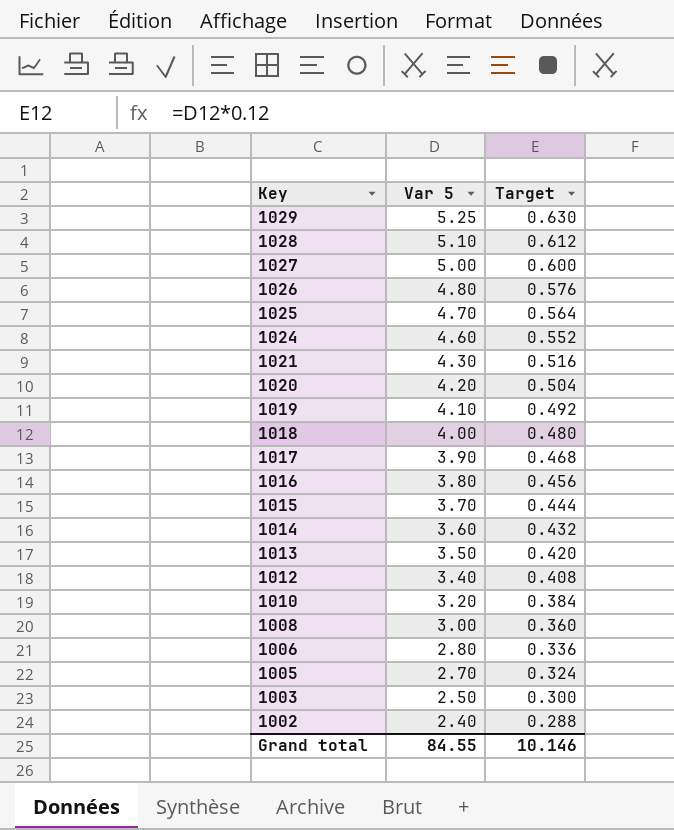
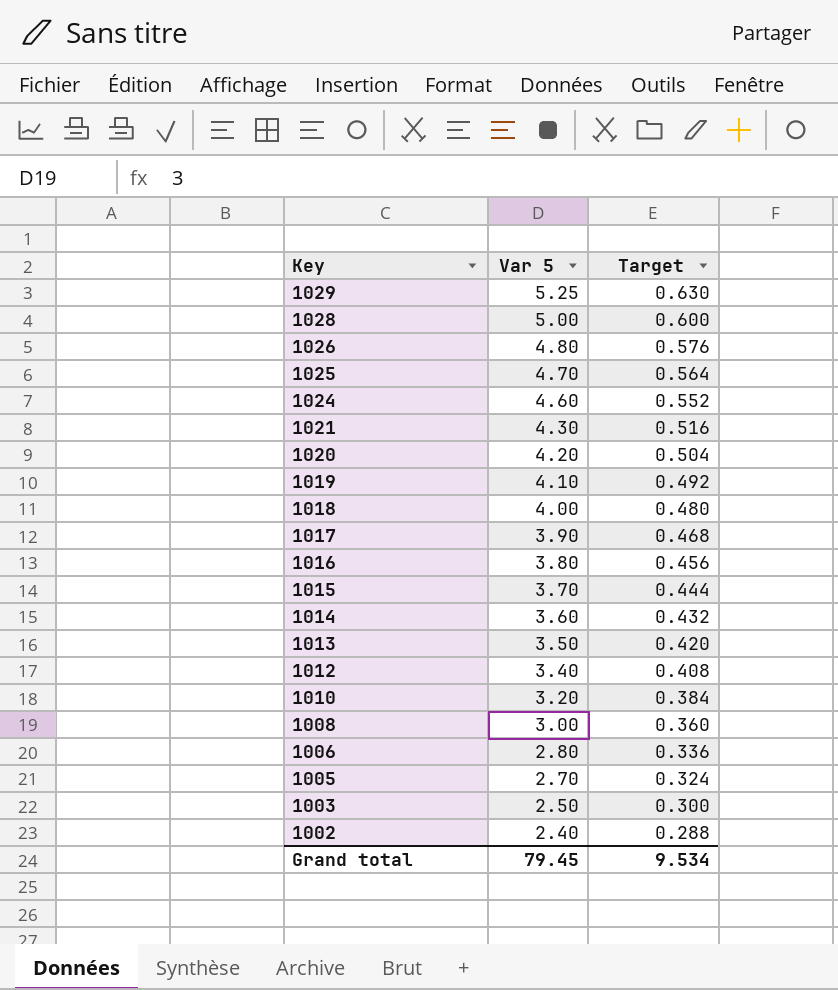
row 1027: 5.00 | 0.600 -> none
1028 | Var 5: 5.10 -> 5.00
1028 | Target: 0.612 -> 0.600
Grand total | Var 5: 84.55 -> 79.45
Grand total | Target: 10.146 -> 9.534

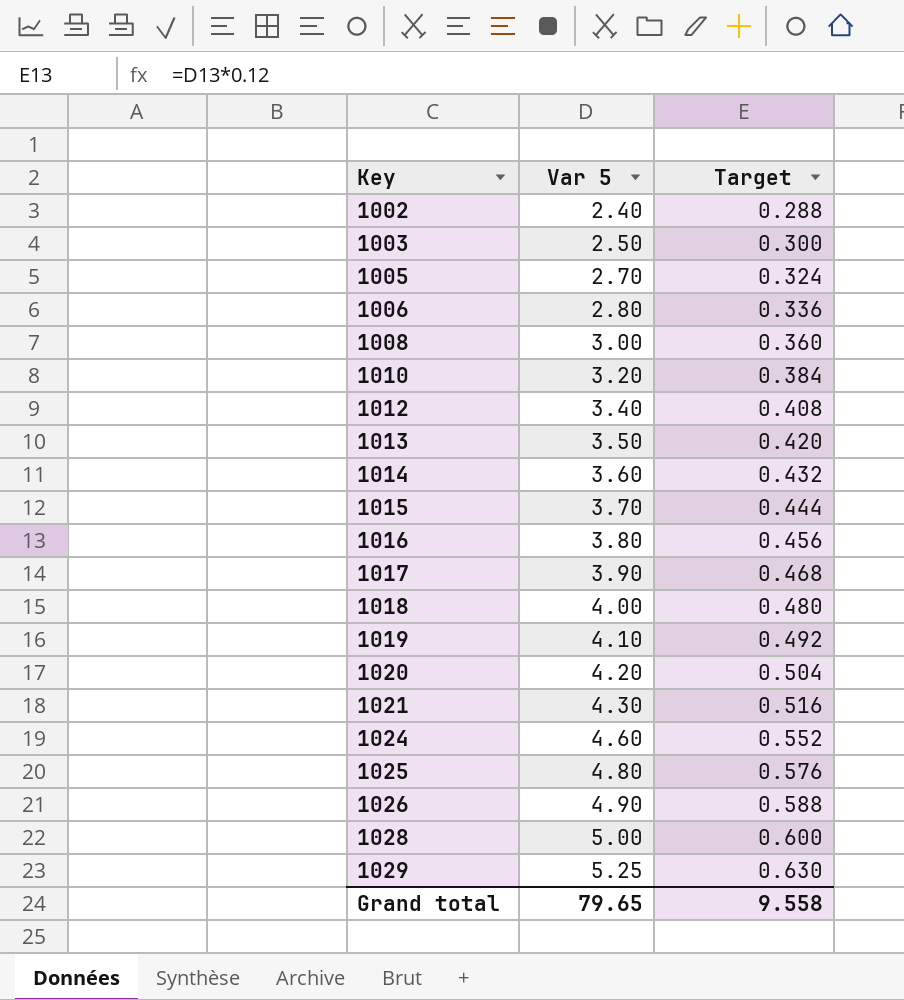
row order: Key descending -> Key ascending
1025 | Var 5: 4.70 -> 4.80
1025 | Target: 0.564 -> 0.576
1026 | Var 5: 4.80 -> 4.90
1026 | Target: 0.576 -> 0.588
Grand total | Var 5: 79.45 -> 79.65
Grand total | Target: 9.534 -> 9.558

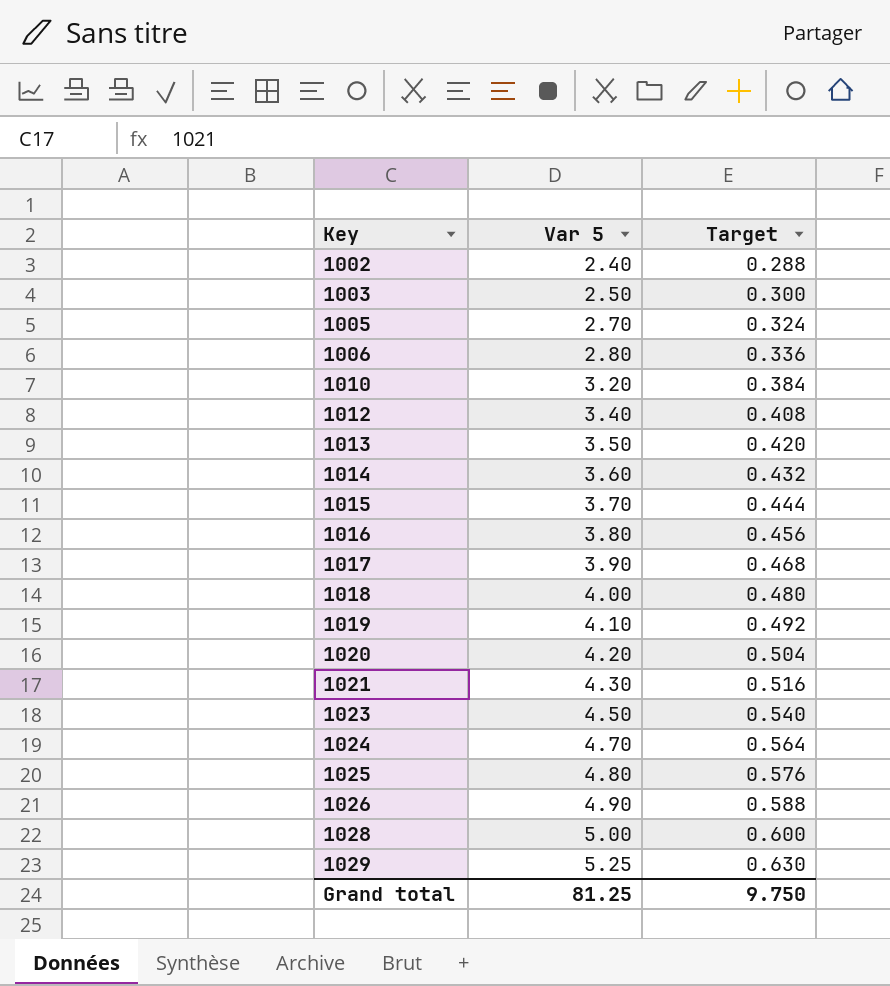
row 1008: 3.00 | 0.360 -> none
row 1023: none -> 4.50 | 0.540
1024 | Var 5: 4.60 -> 4.70
1024 | Target: 0.552 -> 0.564
Grand total | Var 5: 79.65 -> 81.25
Grand total | Target: 9.558 -> 9.750

